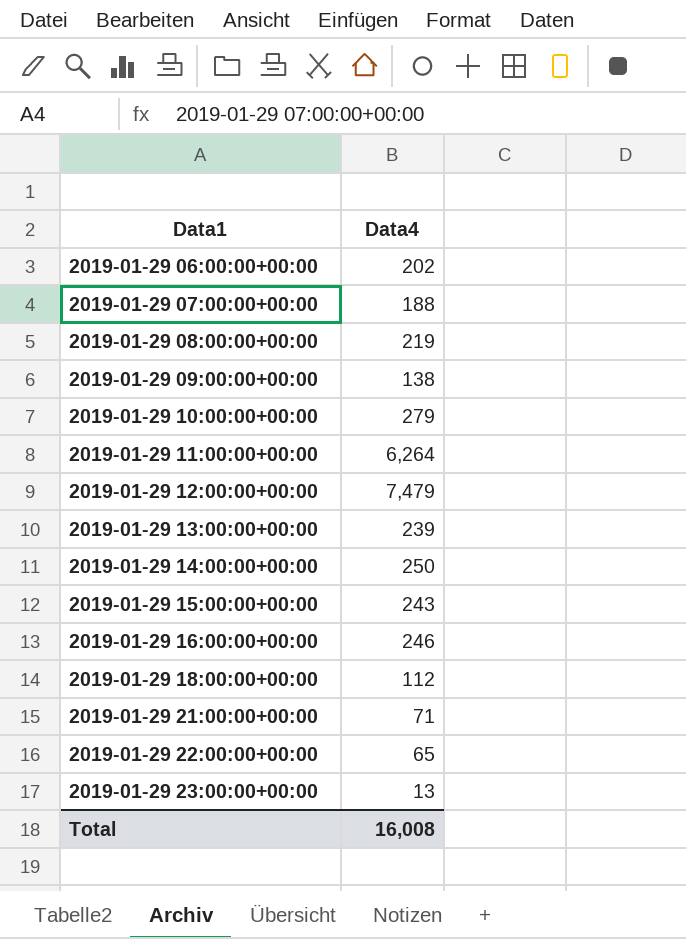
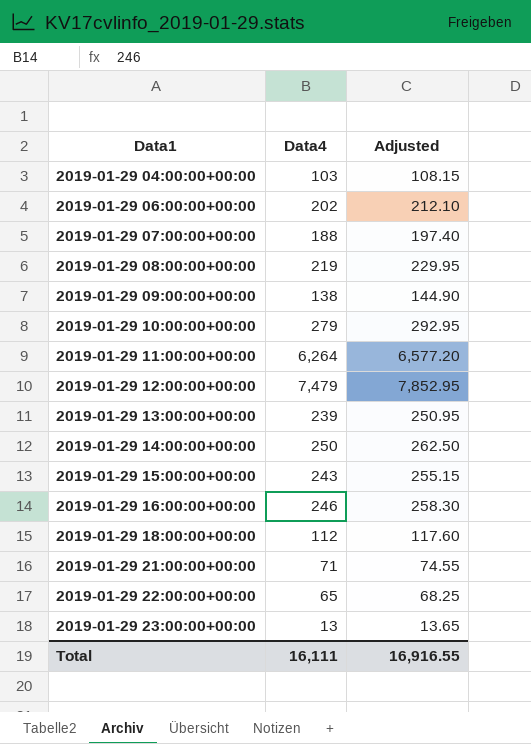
column Adjusted | formula: none -> [Data4] * 1.05
row 2019-01-29 04:00:00+00:00: none -> 103 | 108.15
Total | Data4: 16,008 -> 16,111

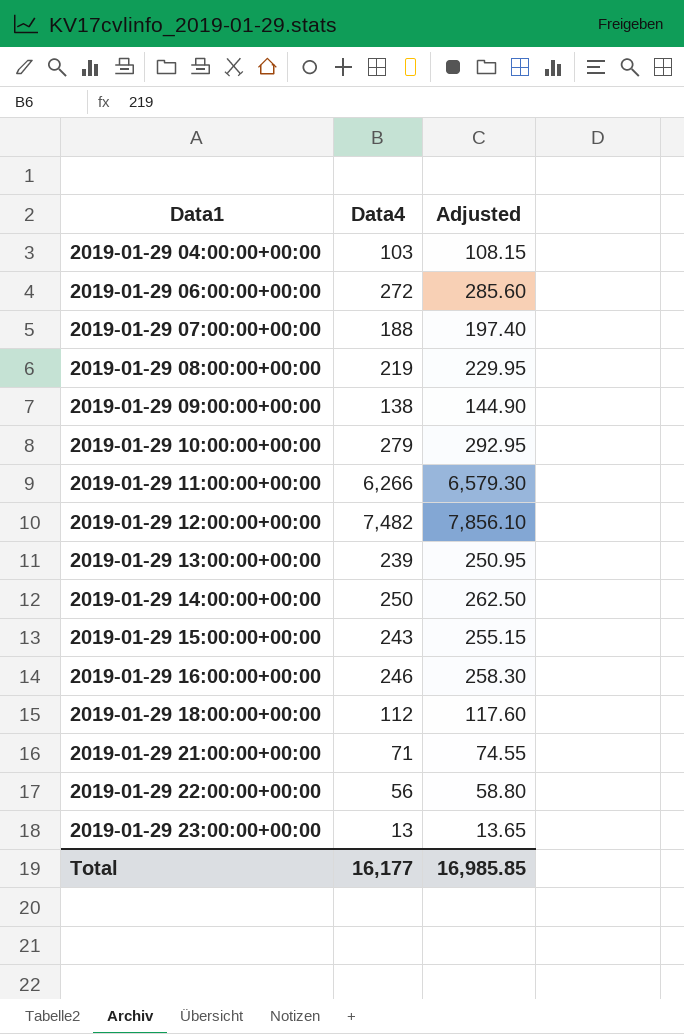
2019-01-29 06:00:00+00:00 | Data4: 202 -> 272
2019-01-29 06:00:00+00:00 | Adjusted: 212.10 -> 285.60
2019-01-29 11:00:00+00:00 | Data4: 6,264 -> 6,266
2019-01-29 11:00:00+00:00 | Adjusted: 6,577.20 -> 6,579.30
2019-01-29 12:00:00+00:00 | Data4: 7,479 -> 7,482
2019-01-29 12:00:00+00:00 | Adjusted: 7,852.95 -> 7,856.10
2019-01-29 22:00:00+00:00 | Data4: 65 -> 56
2019-01-29 22:00:00+00:00 | Adjusted: 68.25 -> 58.80
Total | Data4: 16,111 -> 16,177
Total | Adjusted: 16,916.55 -> 16,985.85

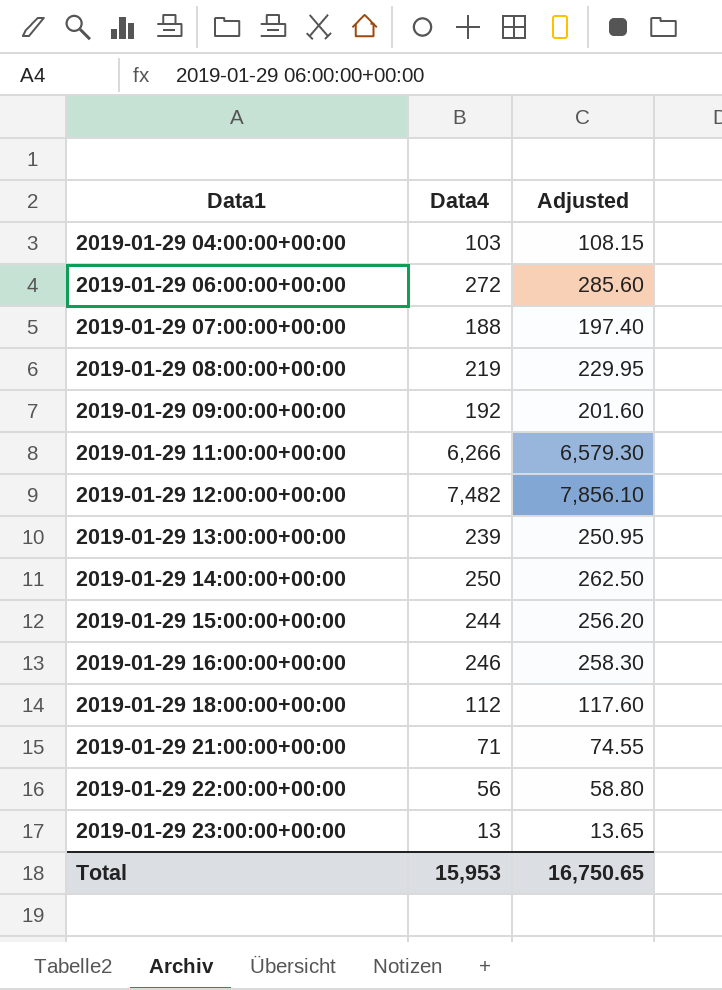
row 2019-01-29 10:00:00+00:00: 279 | 292.95 -> none
2019-01-29 09:00:00+00:00 | Data4: 138 -> 192
2019-01-29 09:00:00+00:00 | Adjusted: 144.90 -> 201.60
2019-01-29 15:00:00+00:00 | Data4: 243 -> 244
2019-01-29 15:00:00+00:00 | Adjusted: 255.15 -> 256.20
Total | Data4: 16,177 -> 15,953
Total | Adjusted: 16,985.85 -> 16,750.65

